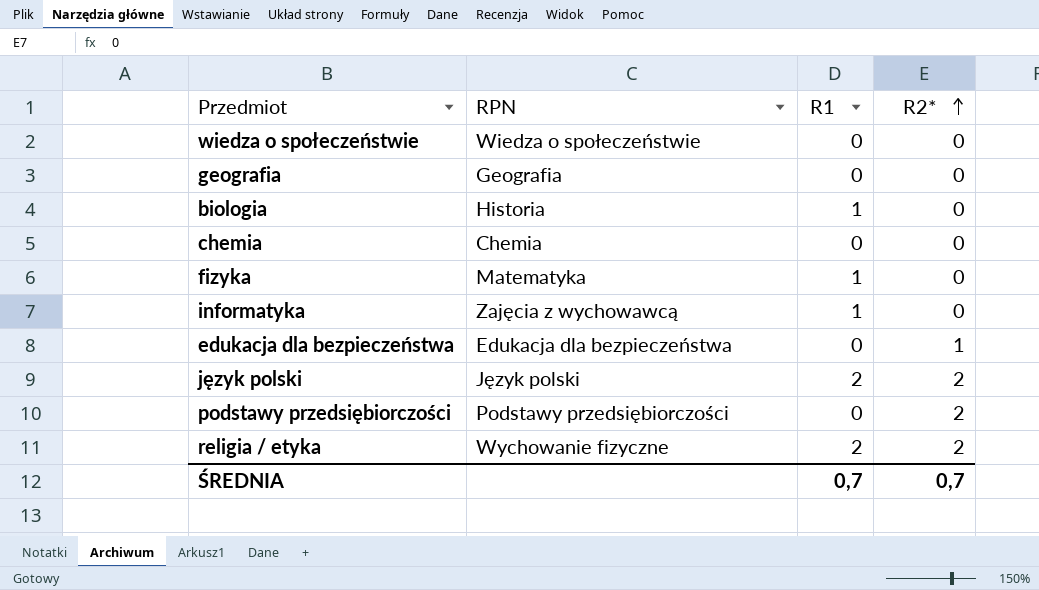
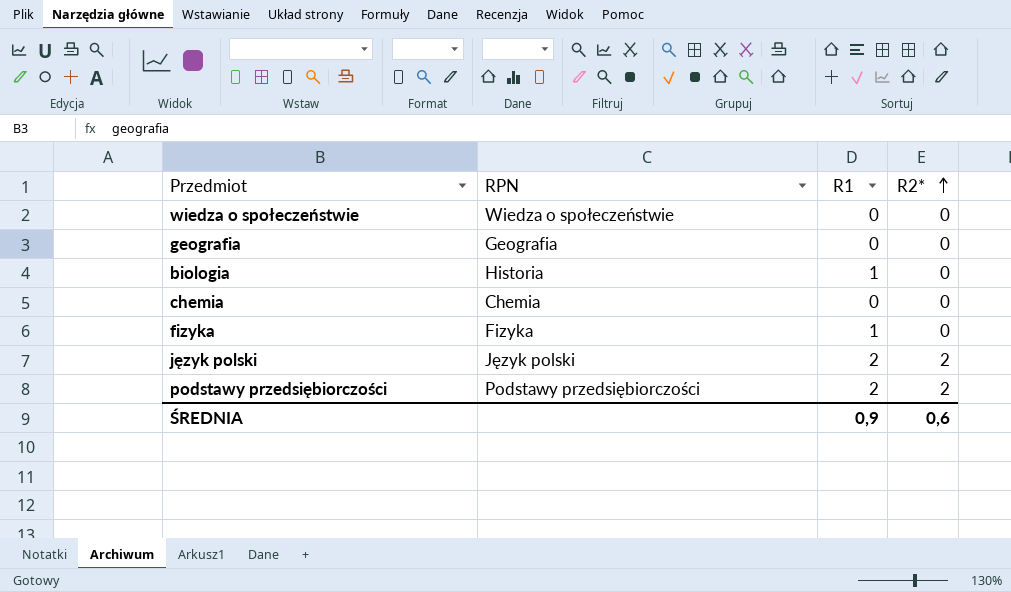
row informatyka: Zajęcia z wychowawcą | 1 | 0 -> none
row edukacja dla bezpieczeństwa: Edukacja dla bezpieczeństwa | 0 | 1 -> none
row religia / etyka: Wychowanie fizyczne | 2 | 2 -> none
fizyka | RPN: Matematyka -> Fizyka
podstawy przedsiębiorczości | R1: 0 -> 2
ŚREDNIA | R1: 0,7 -> 0,9
ŚREDNIA | R2*: 0,7 -> 0,6

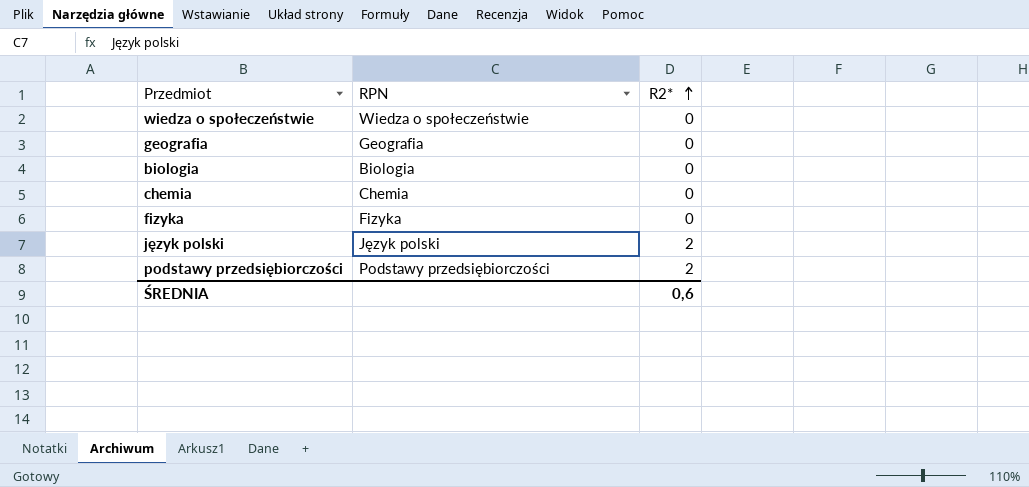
column R1 | position: 3 -> none
biologia | RPN: Historia -> Biologia

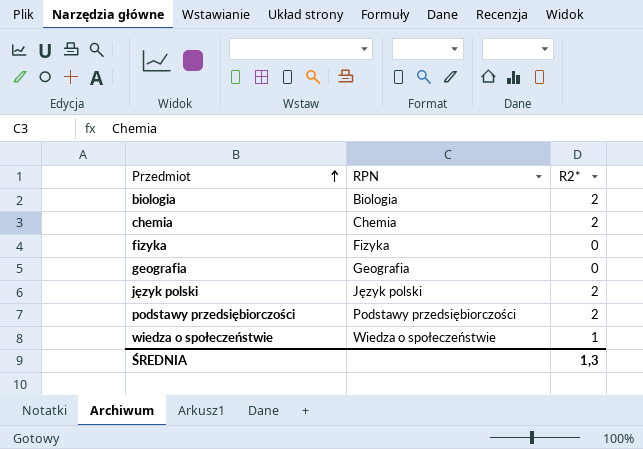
row order: R2* ascending -> Przedmiot ascending
biologia | R2*: 0 -> 2
chemia | R2*: 0 -> 2
wiedza o społeczeństwie | R2*: 0 -> 1
ŚREDNIA | R2*: 0,6 -> 1,3

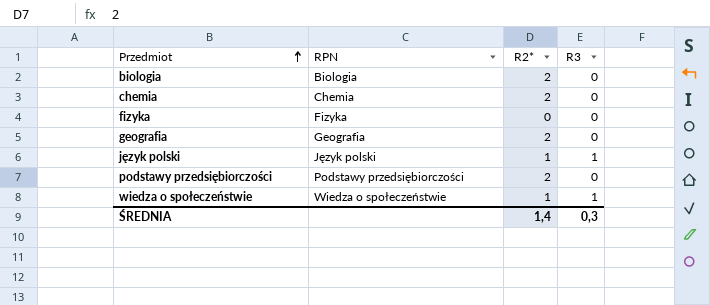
column R3 | position: none -> 4
geografia | R2*: 0 -> 2
język polski | R2*: 2 -> 1
ŚREDNIA | R2*: 1,3 -> 1,4

